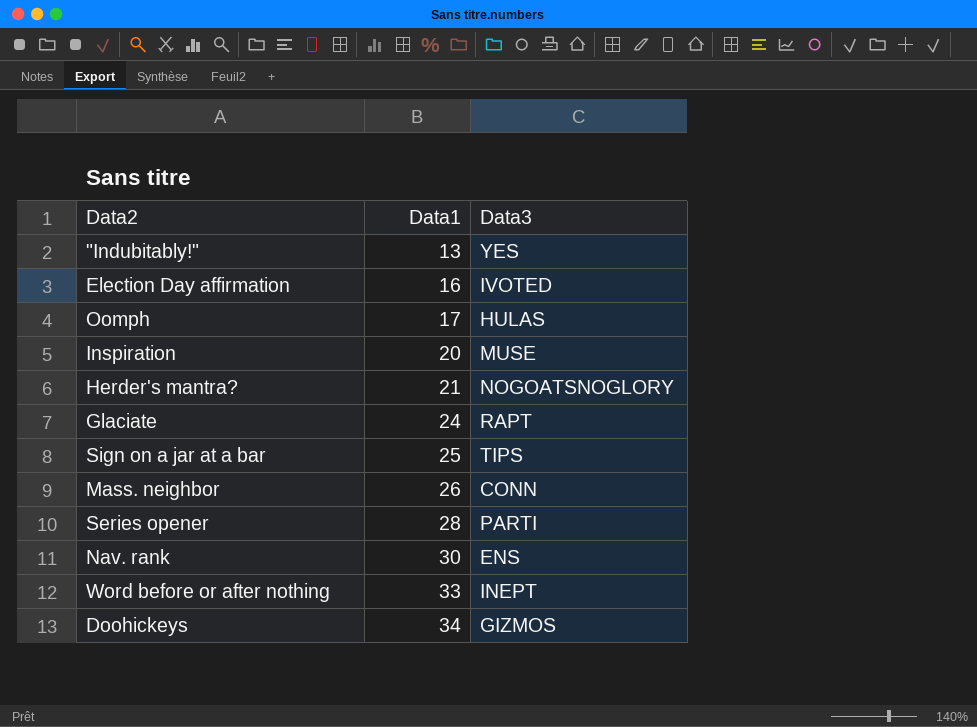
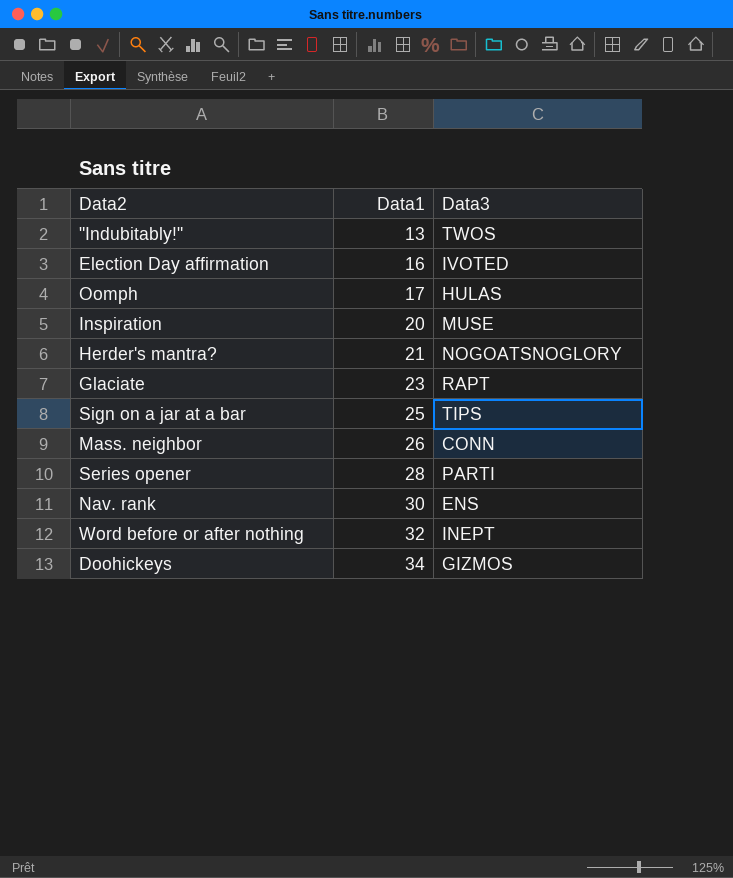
"Indubitably!" | Data3: YES -> TWOS
Glaciate | Data1: 24 -> 23
Word before or after nothing | Data1: 33 -> 32

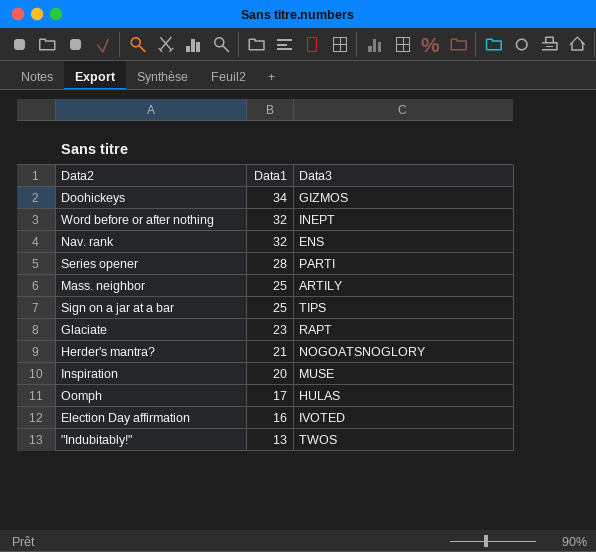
row order: Data1 ascending -> Data1 descending
Nav. rank | Data1: 30 -> 32
Mass. neighbor | Data1: 26 -> 25
Mass. neighbor | Data3: CONN -> ARTILY

